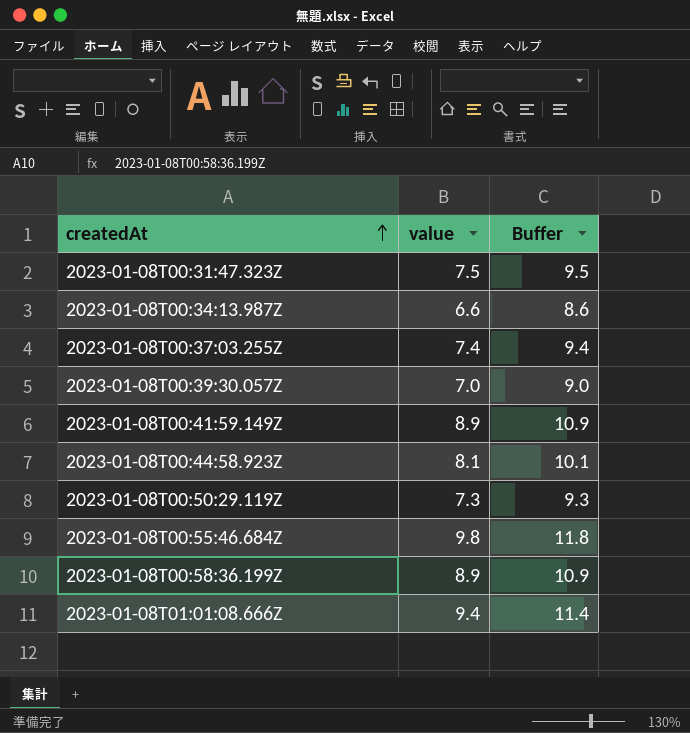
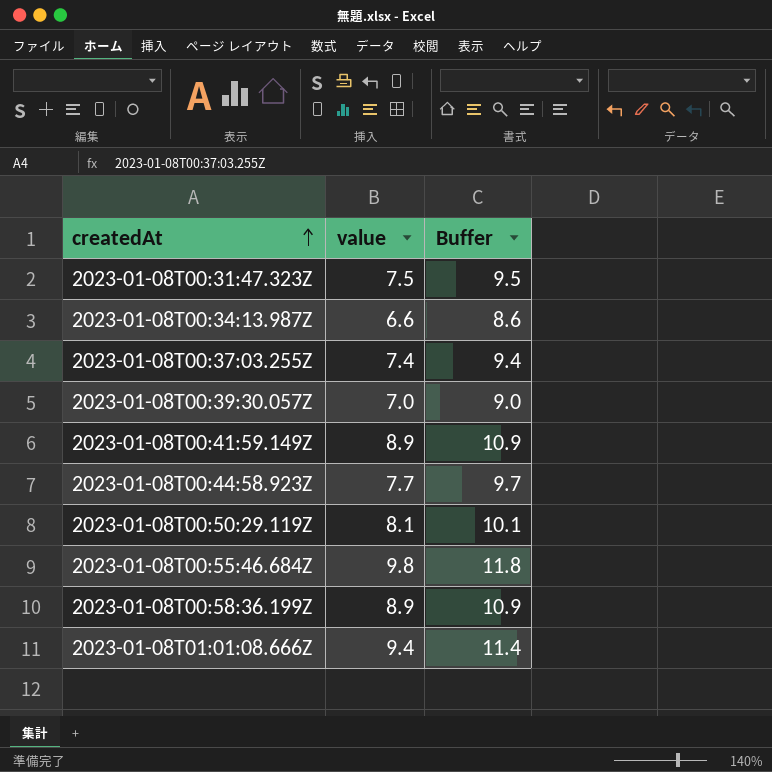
2023-01-08T00:44:58.923Z | value: 8.1 -> 7.7
2023-01-08T00:44:58.923Z | Buffer: 10.1 -> 9.7
2023-01-08T00:50:29.119Z | value: 7.3 -> 8.1
2023-01-08T00:50:29.119Z | Buffer: 9.3 -> 10.1

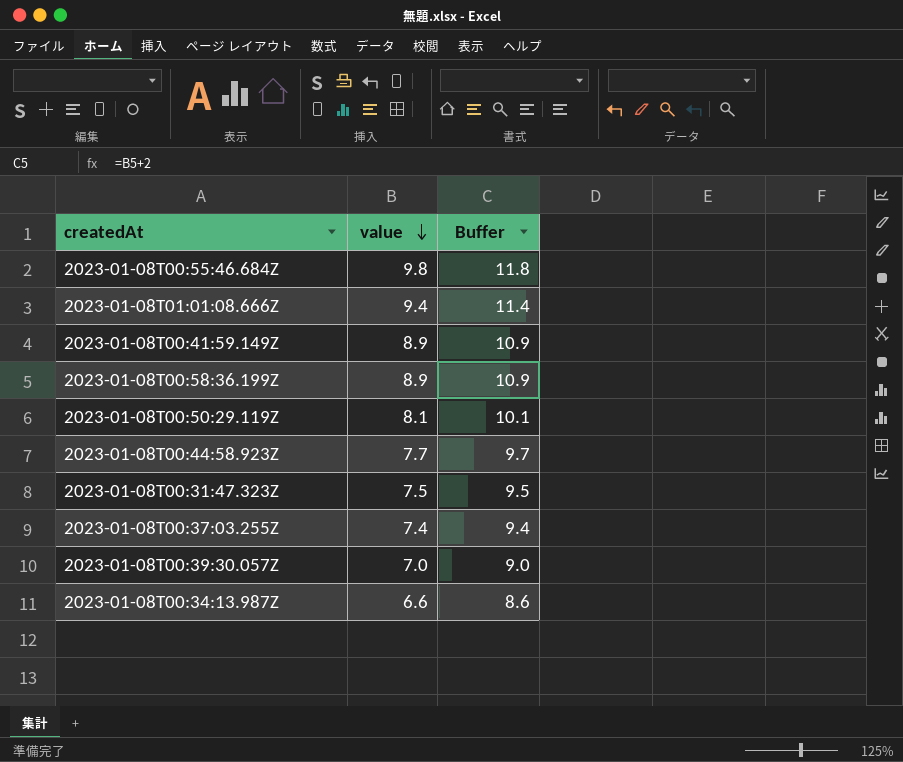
row order: createdAt ascending -> value descending

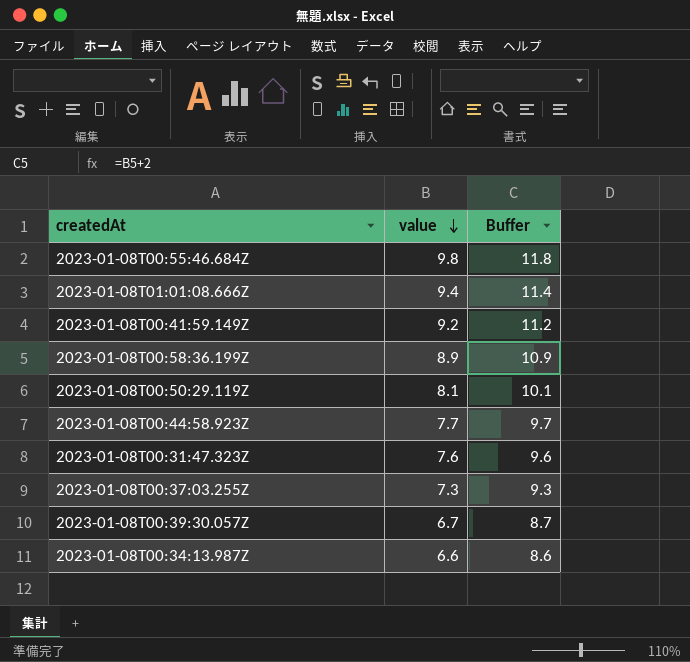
2023-01-08T00:41:59.149Z | value: 8.9 -> 9.2
2023-01-08T00:41:59.149Z | Buffer: 10.9 -> 11.2
2023-01-08T00:31:47.323Z | value: 7.5 -> 7.6
2023-01-08T00:31:47.323Z | Buffer: 9.5 -> 9.6
2023-01-08T00:37:03.255Z | value: 7.4 -> 7.3
2023-01-08T00:37:03.255Z | Buffer: 9.4 -> 9.3
2023-01-08T00:39:30.057Z | value: 7.0 -> 6.7
2023-01-08T00:39:30.057Z | Buffer: 9.0 -> 8.7

